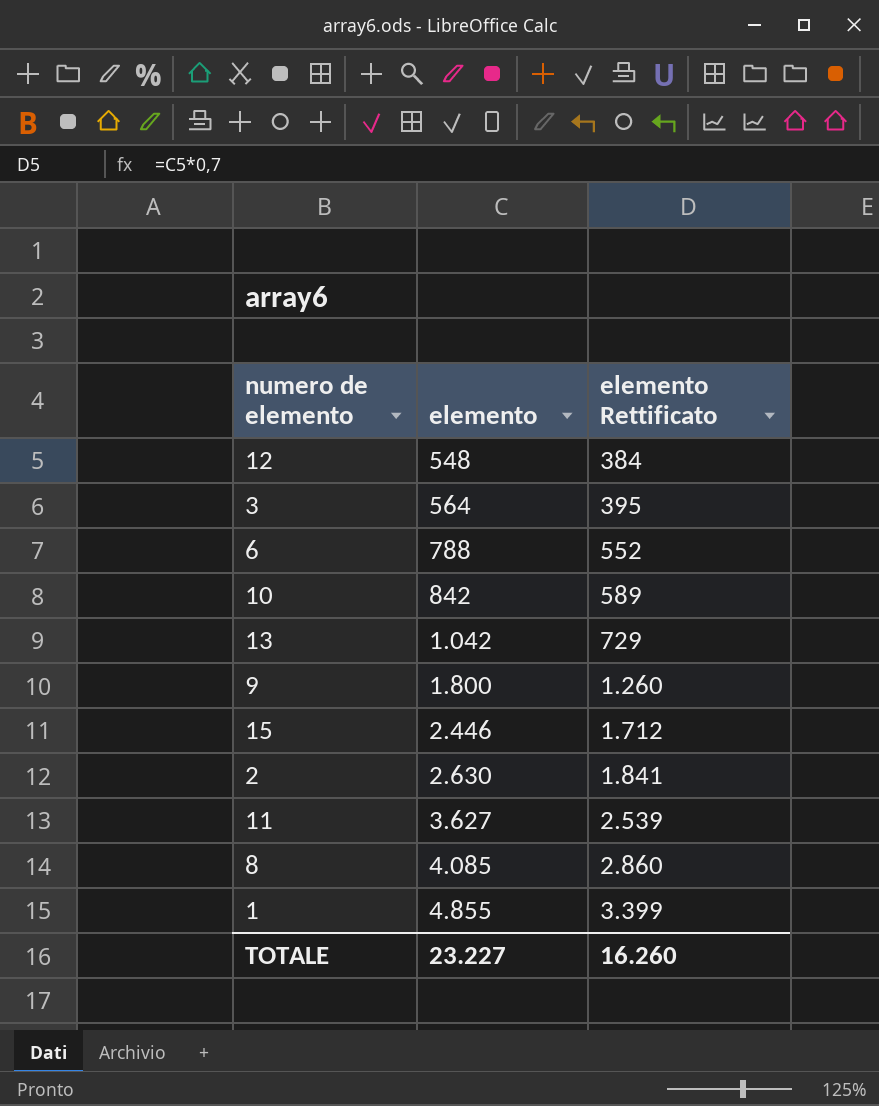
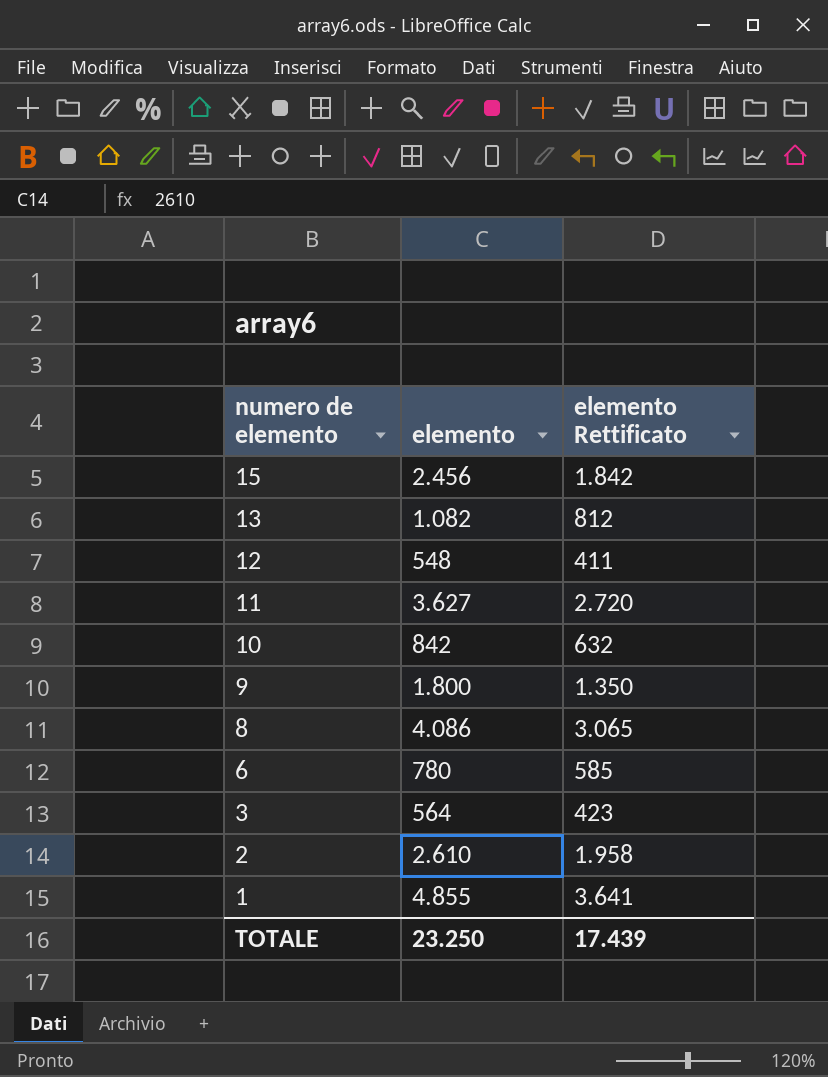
row order: elemento ascending -> numero de elemento descending
column elemento Rettificato | formula: [elemento] * 0,7 -> [elemento] * 0,75
15 | elemento: 2.446 -> 2.456
13 | elemento: 1.042 -> 1.082
8 | elemento: 4.085 -> 4.086
6 | elemento: 788 -> 780
2 | elemento: 2.630 -> 2.610
TOTALE | elemento: 23.227 -> 23.250
TOTALE | elemento Rettificato: 16.260 -> 17.439

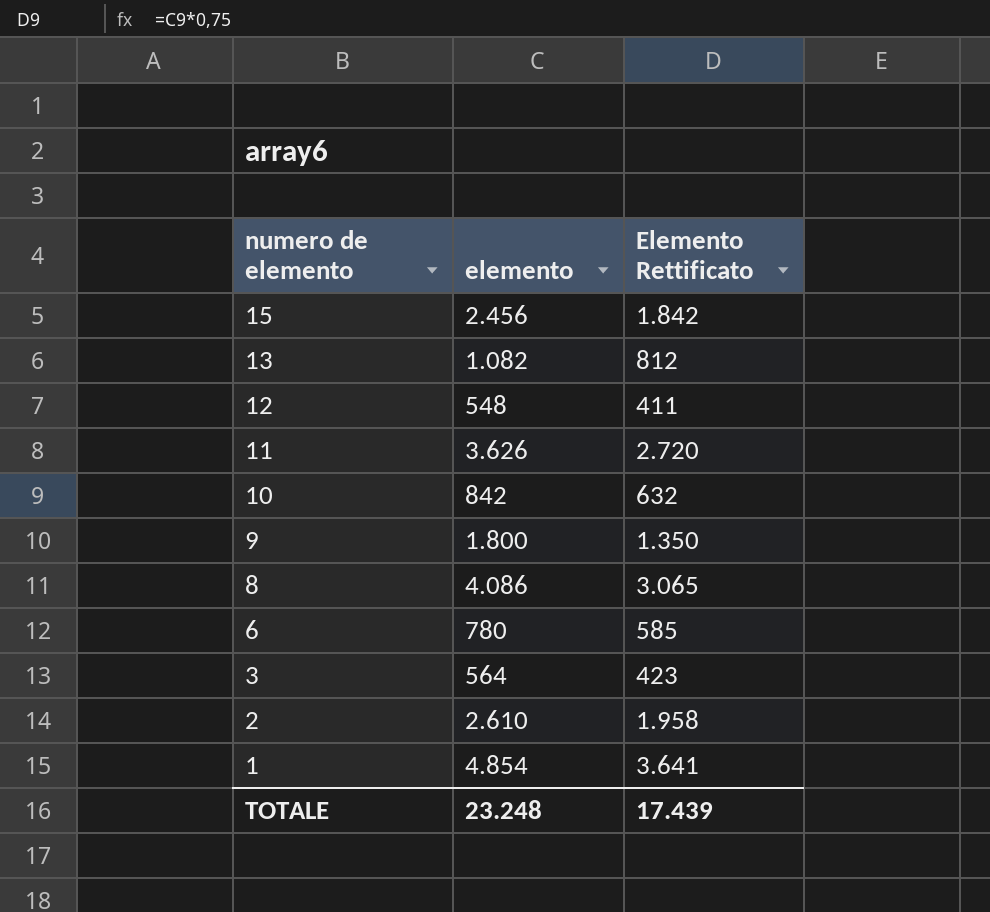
column name: elemento Rettificato -> Elemento Rettificato
11 | elemento: 3.627 -> 3.626
1 | elemento: 4.855 -> 4.854
TOTALE | elemento: 23.250 -> 23.248

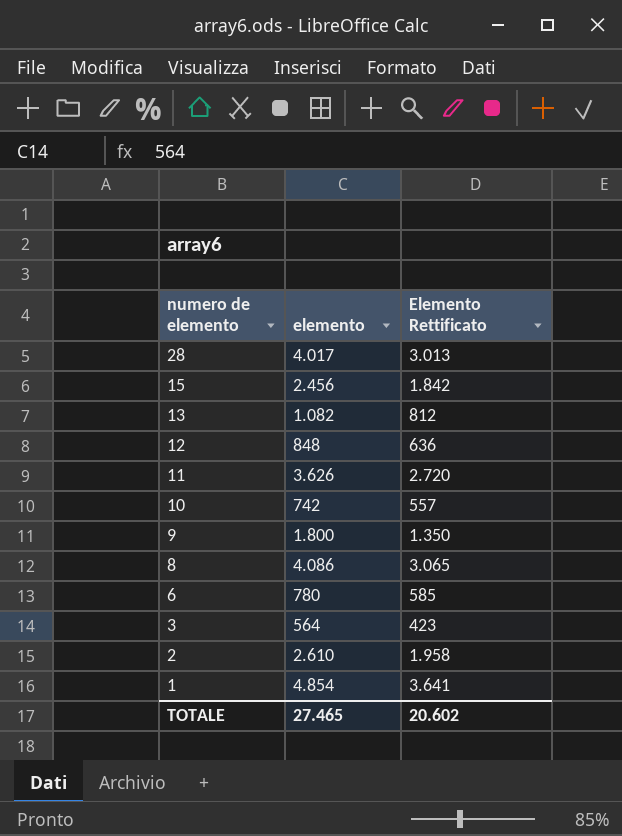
row 28: none -> 4.017 | 3.013
12 | elemento: 548 -> 848
12 | Elemento Rettificato: 411 -> 636
10 | elemento: 842 -> 742
10 | Elemento Rettificato: 632 -> 557
TOTALE | elemento: 23.248 -> 27.465
TOTALE | Elemento Rettificato: 17.439 -> 20.602

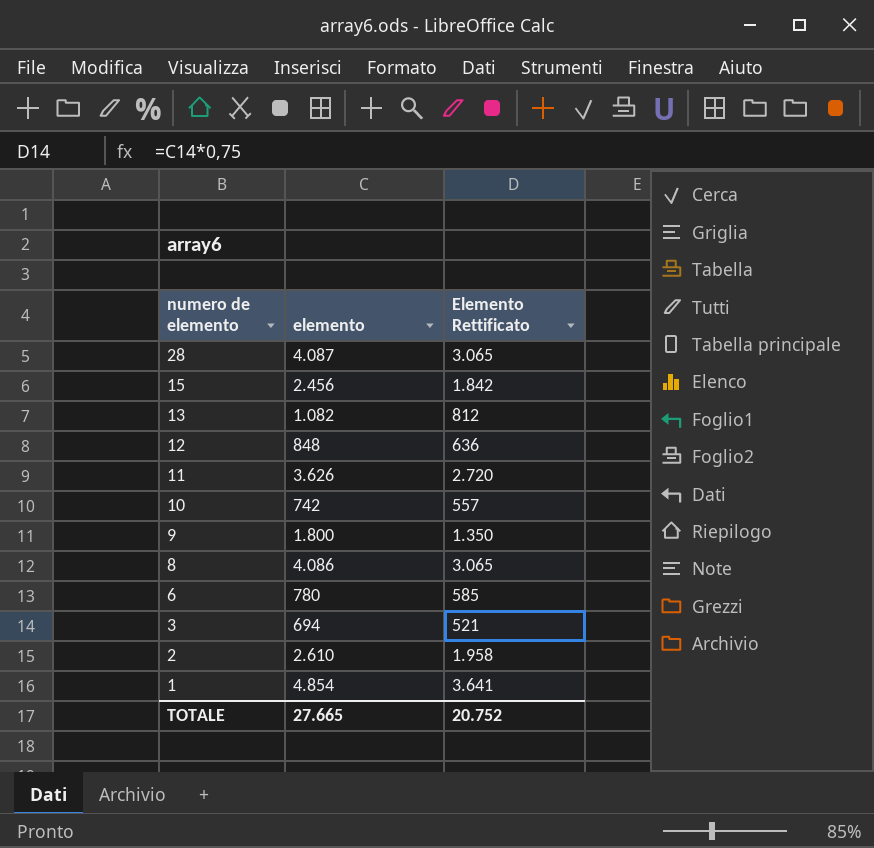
28 | elemento: 4.017 -> 4.087
28 | Elemento Rettificato: 3.013 -> 3.065
3 | elemento: 564 -> 694
3 | Elemento Rettificato: 423 -> 521
TOTALE | elemento: 27.465 -> 27.665
TOTALE | Elemento Rettificato: 20.602 -> 20.752

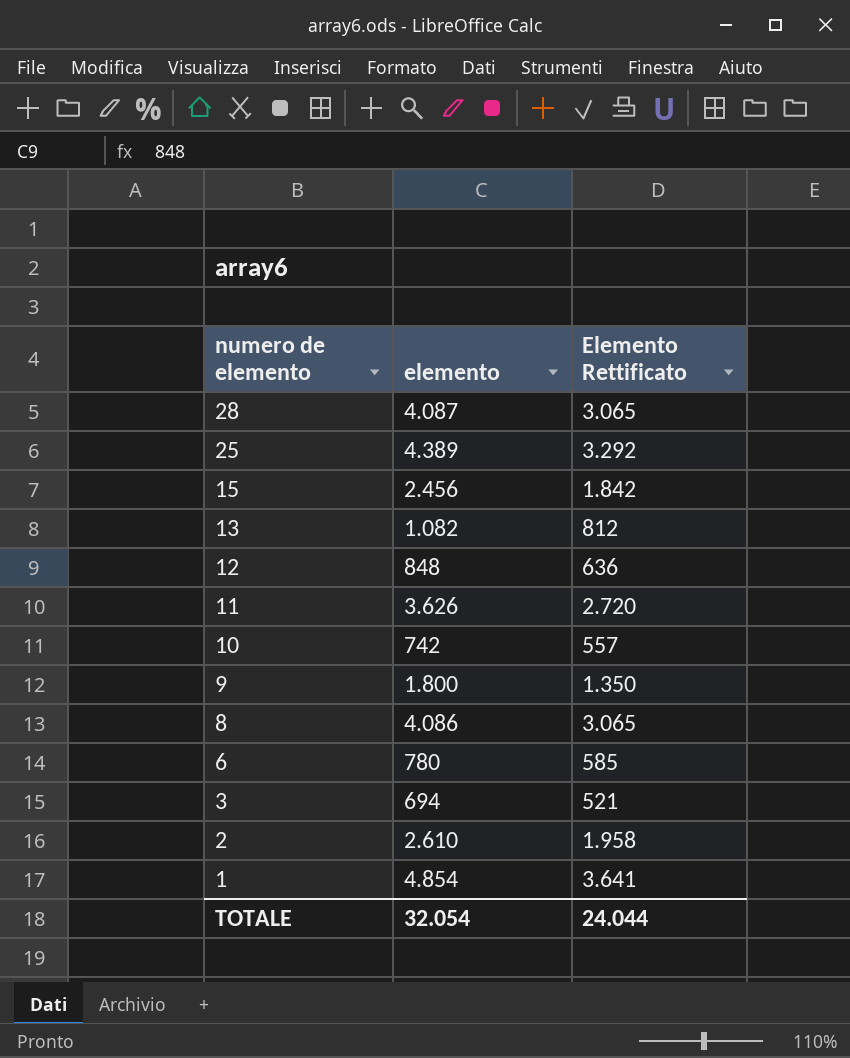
row 25: none -> 4.389 | 3.292
TOTALE | elemento: 27.665 -> 32.054
TOTALE | Elemento Rettificato: 20.752 -> 24.044

